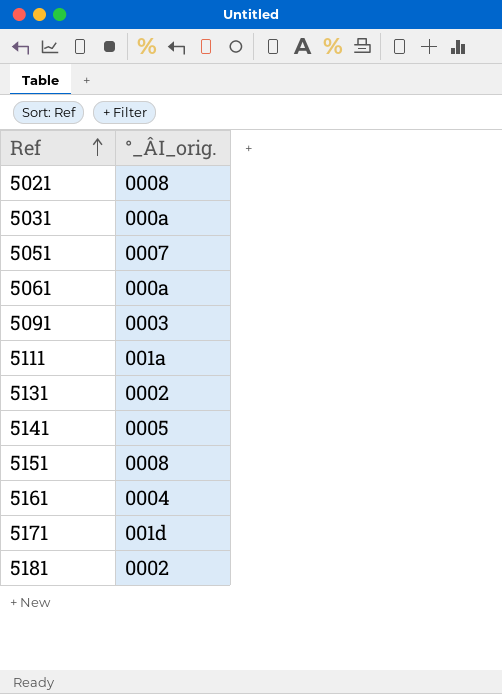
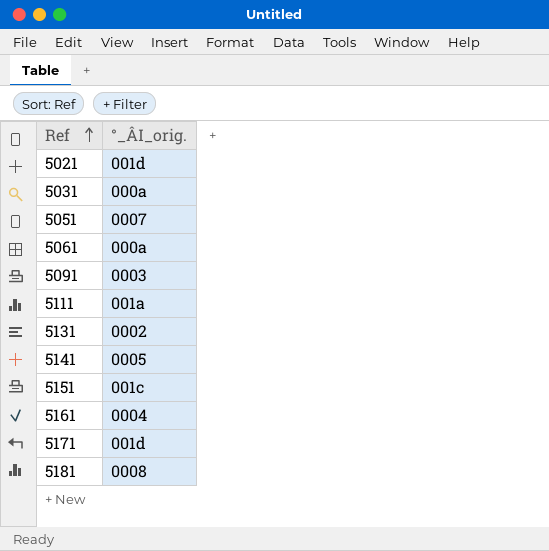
5021 | °_ÂI_orig.: 0008 -> 001d
5151 | °_ÂI_orig.: 0008 -> 001c
5181 | °_ÂI_orig.: 0002 -> 0008

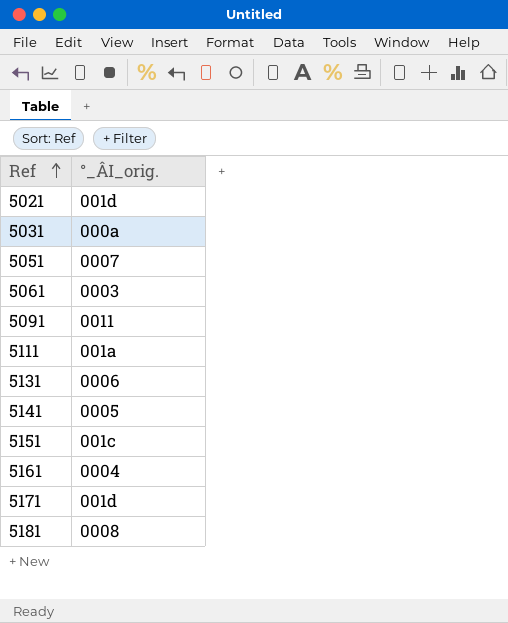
5061 | °_ÂI_orig.: 000a -> 0003
5091 | °_ÂI_orig.: 0003 -> 0011
5131 | °_ÂI_orig.: 0002 -> 0006

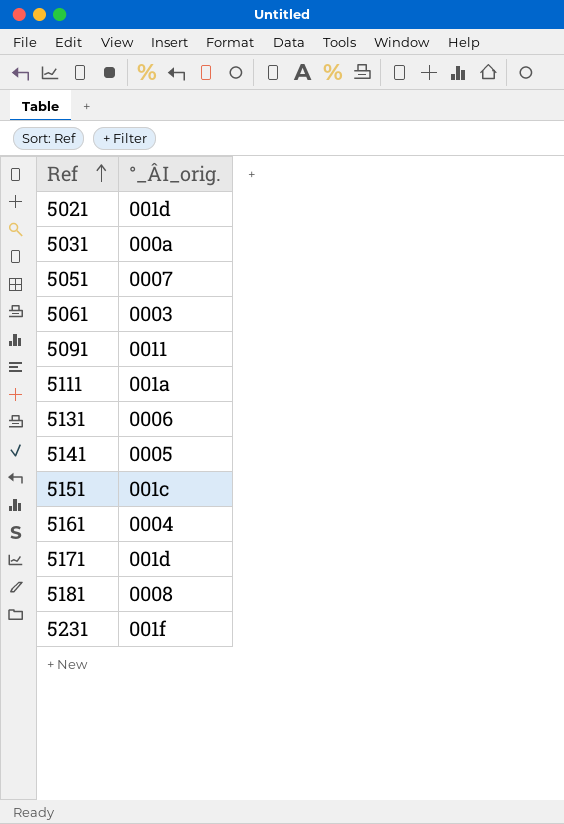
row 5231: none -> 001f

